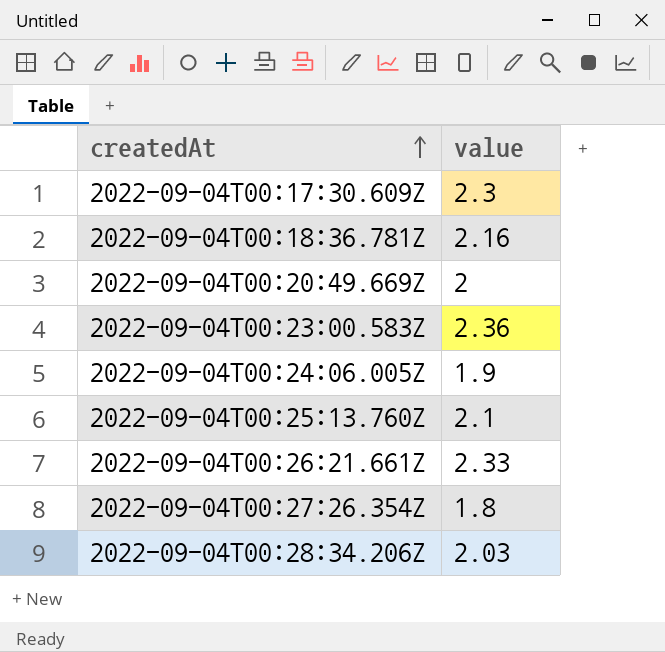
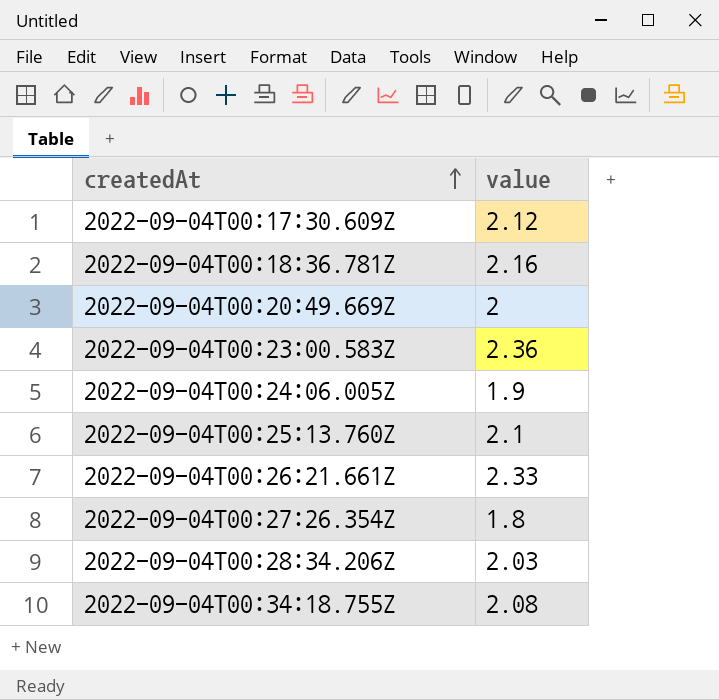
2022-09-04T00:17:30.609Z | value: 2.3 -> 2.12
row 2022-09-04T00:34:18.755Z: none -> 2.08

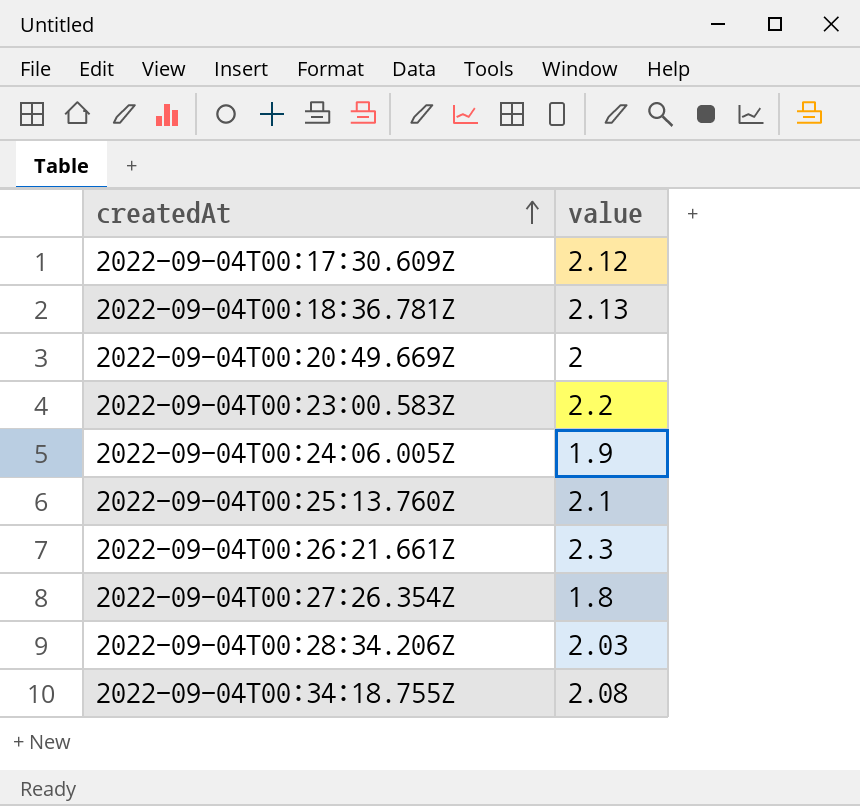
2022-09-04T00:18:36.781Z | value: 2.16 -> 2.13
2022-09-04T00:23:00.583Z | value: 2.36 -> 2.2
2022-09-04T00:26:21.661Z | value: 2.33 -> 2.3

